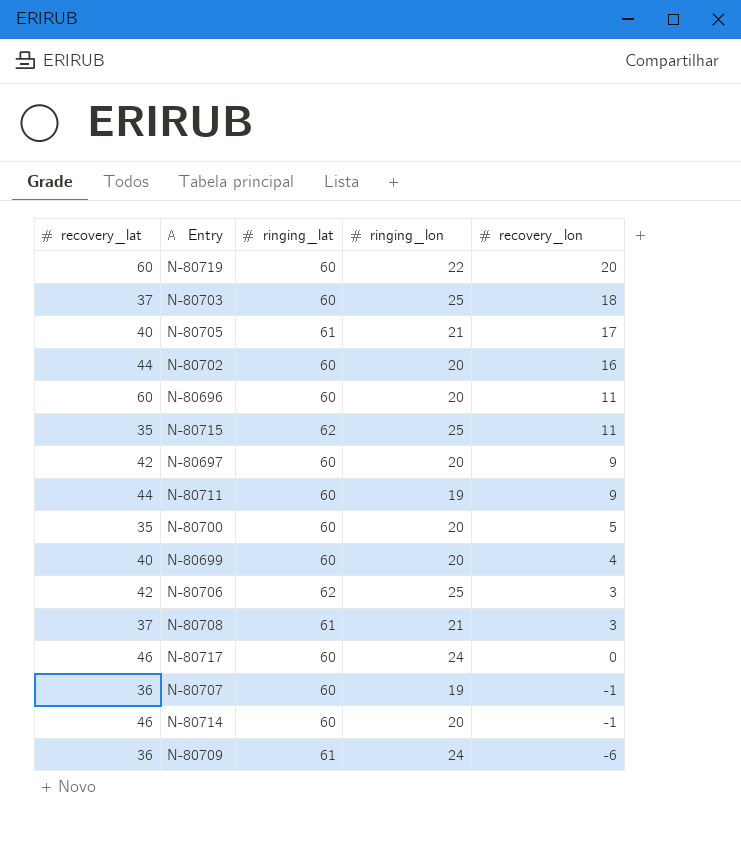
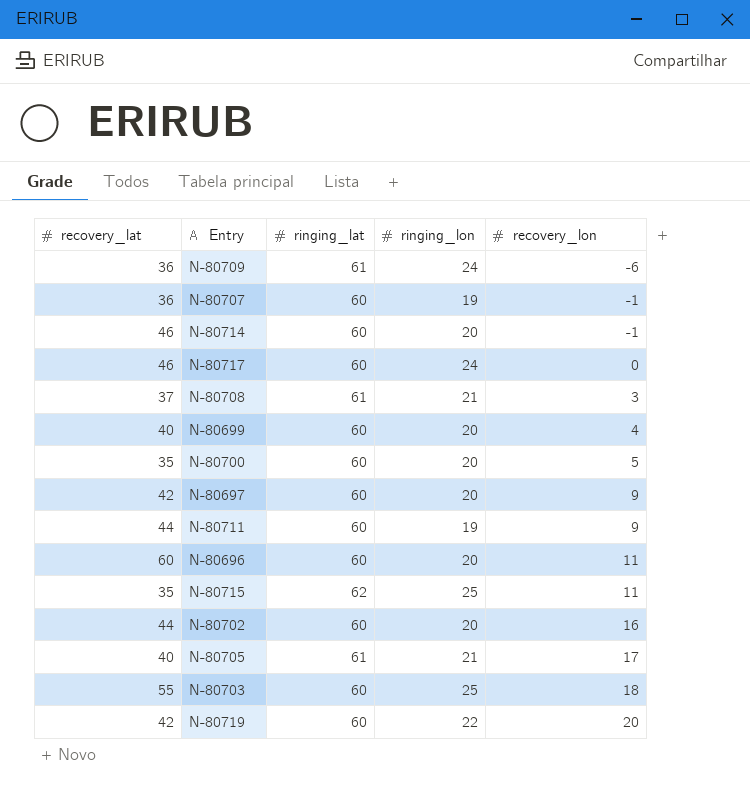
row order: recovery_lon descending -> recovery_lon ascending
row N-80706: 42 | 62 | 25 | 3 -> none
N-80703 | recovery_lat: 37 -> 55
N-80719 | recovery_lat: 60 -> 42

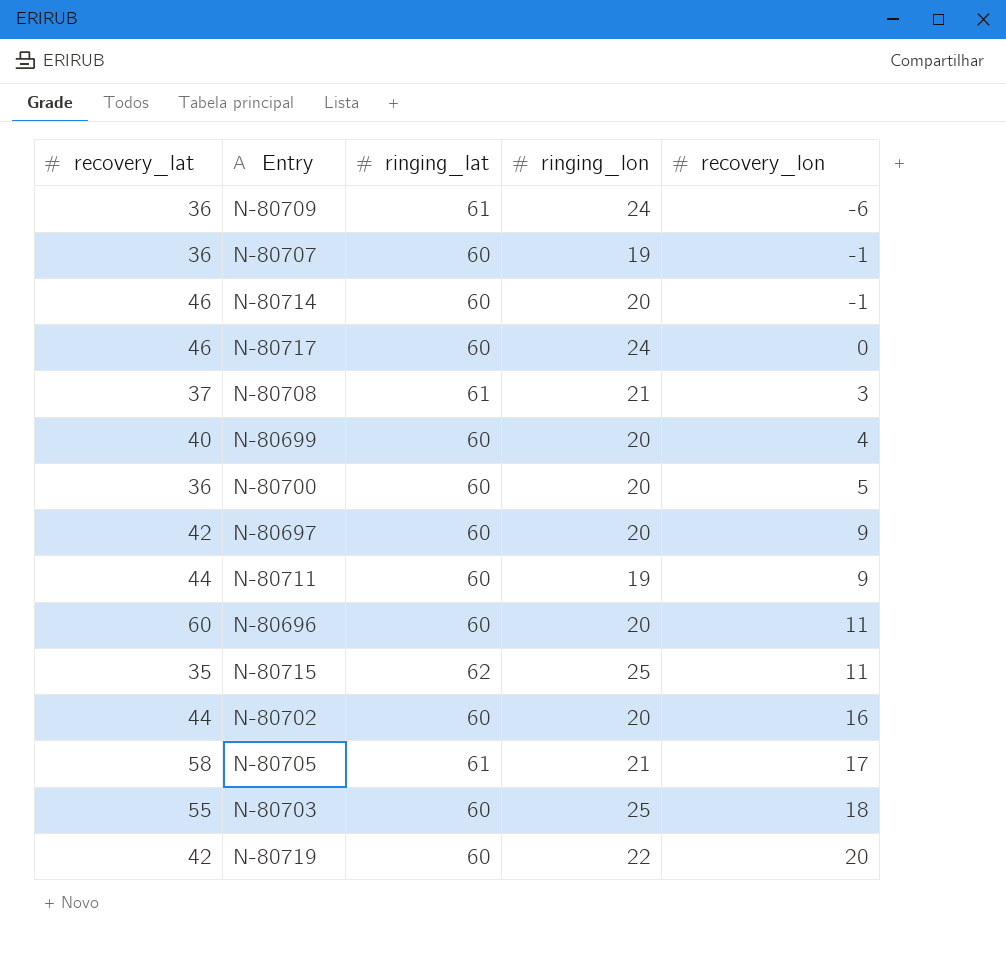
N-80700 | recovery_lat: 35 -> 36
N-80705 | recovery_lat: 40 -> 58

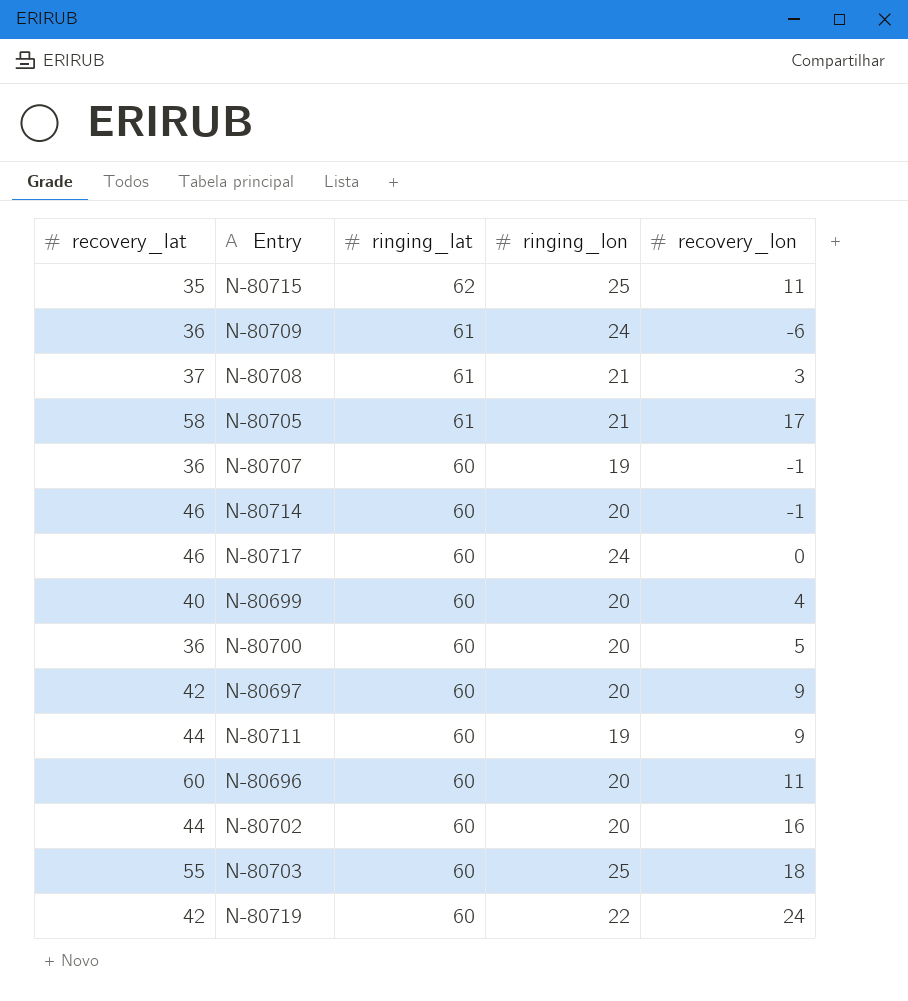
row order: recovery_lon ascending -> ringing_lat descending
N-80719 | recovery_lon: 20 -> 24

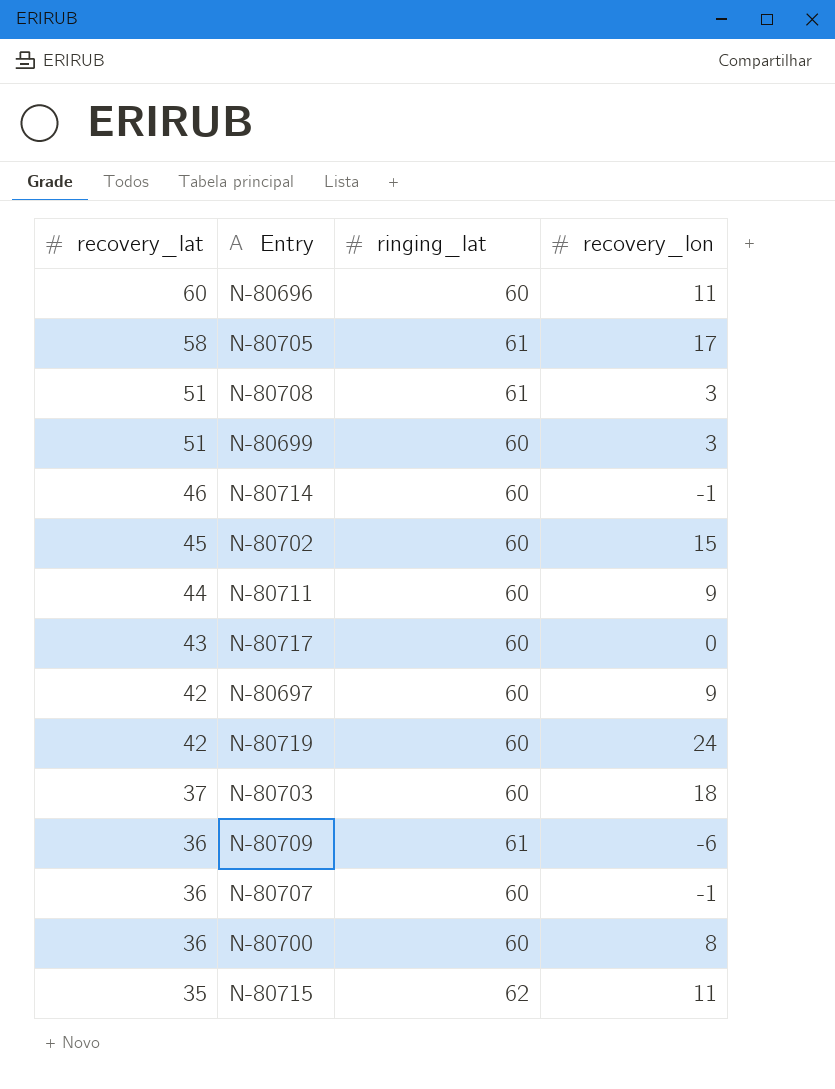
row order: ringing_lat descending -> recovery_lat descending
column ringing_lon | position: 4 -> none
N-80708 | recovery_lat: 37 -> 51
N-80699 | recovery_lat: 40 -> 51
N-80699 | recovery_lon: 4 -> 3
N-80702 | recovery_lat: 44 -> 45
N-80702 | recovery_lon: 16 -> 15
N-80717 | recovery_lat: 46 -> 43
N-80703 | recovery_lat: 55 -> 37
N-80700 | recovery_lon: 5 -> 8

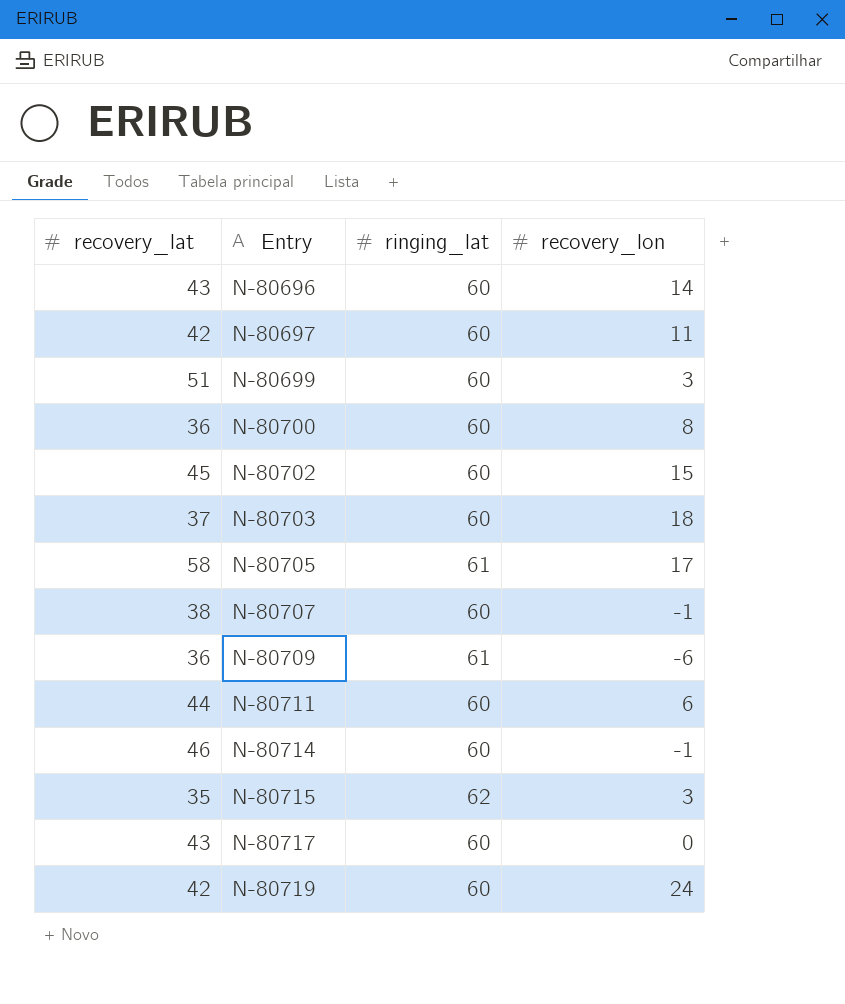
row order: recovery_lat descending -> Entry ascending
row N-80708: 51 | 61 | 3 -> none
N-80696 | recovery_lat: 60 -> 43
N-80696 | recovery_lon: 11 -> 14
N-80697 | recovery_lon: 9 -> 11
N-80707 | recovery_lat: 36 -> 38
N-80711 | recovery_lon: 9 -> 6
N-80715 | recovery_lon: 11 -> 3

